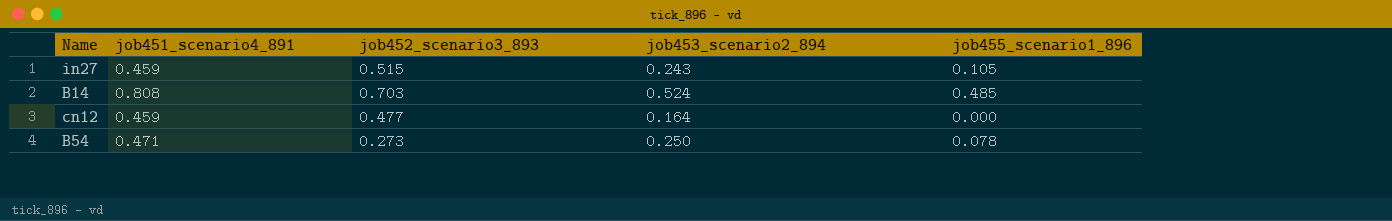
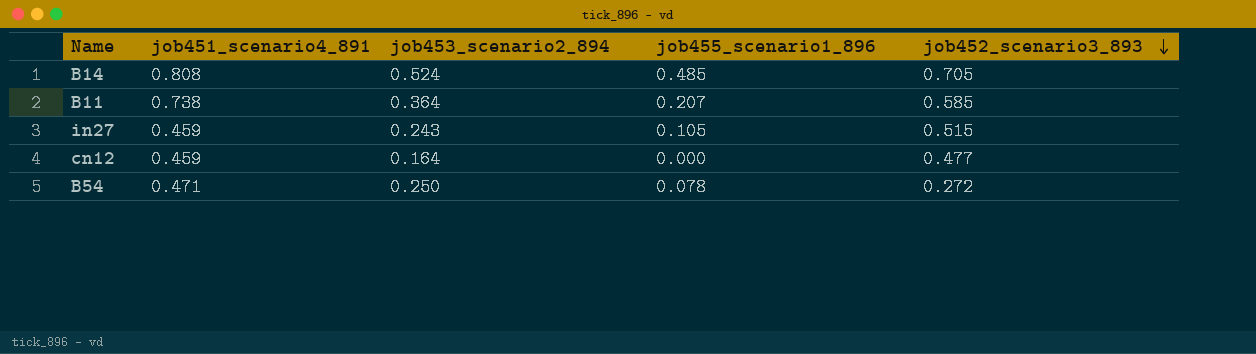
row order: none -> job452_scenario3_893 descending
column job452_scenario3_893 | position: 3 -> 5
B14 | job452_scenario3_893: 0.703 -> 0.705
row B11: none -> 0.738 | 0.364 | 0.207 | 0.585
B54 | job452_scenario3_893: 0.273 -> 0.272

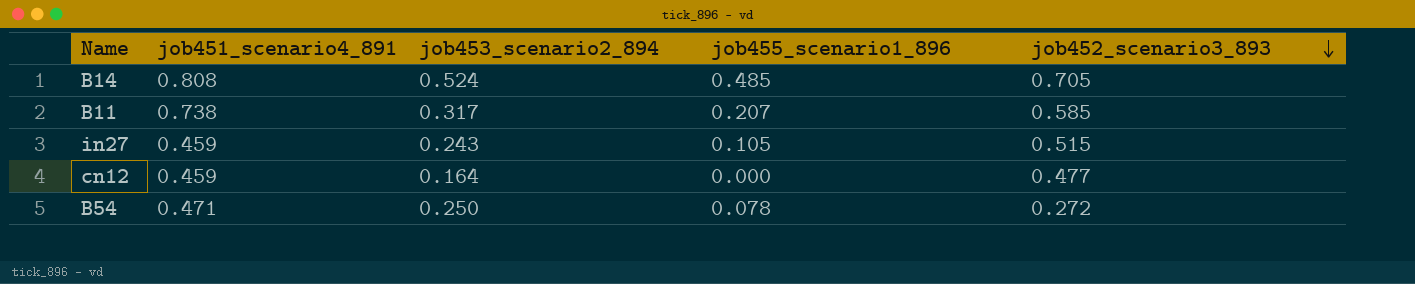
B11 | job453_scenario2_894: 0.364 -> 0.317

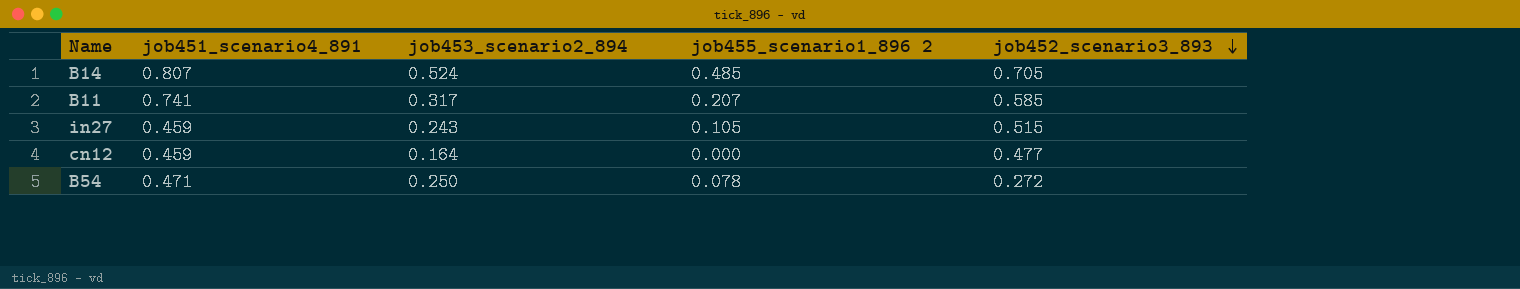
column name: job455_scenario1_896 -> job455_scenario1_896 2
B14 | job451_scenario4_891: 0.808 -> 0.807
B11 | job451_scenario4_891: 0.738 -> 0.741

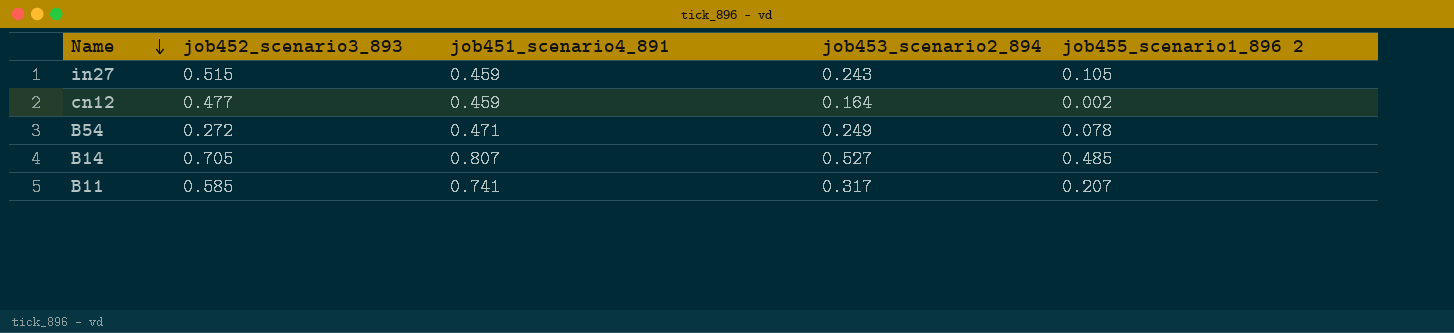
row order: job452_scenario3_893 descending -> Name descending
column job452_scenario3_893 | position: 5 -> 2
cn12 | job455_scenario1_896 2: 0.000 -> 0.002
B54 | job453_scenario2_894: 0.250 -> 0.249
B14 | job453_scenario2_894: 0.524 -> 0.527

